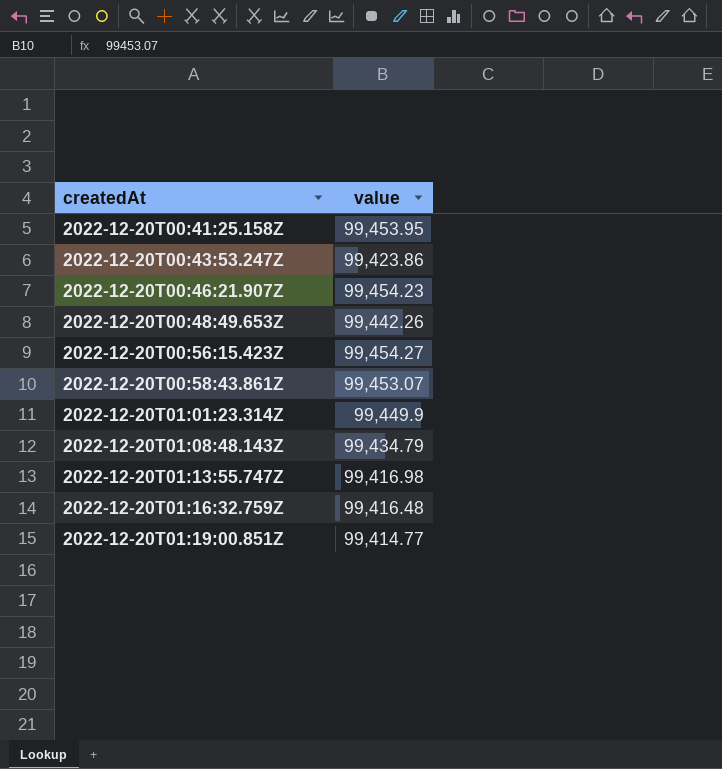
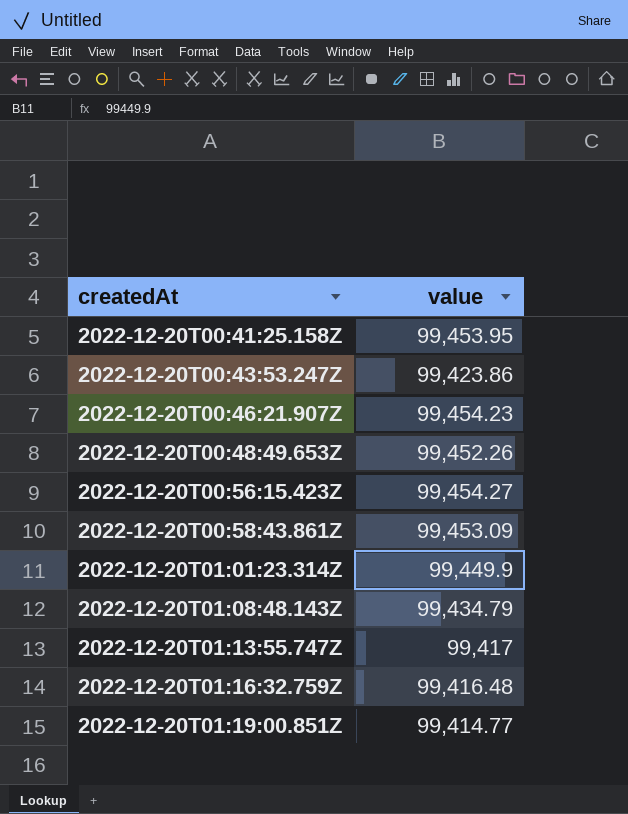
2022-12-20T00:48:49.653Z | value: 99,442.26 -> 99,452.26
2022-12-20T00:58:43.861Z | value: 99,453.07 -> 99,453.09
2022-12-20T01:13:55.747Z | value: 99,416.98 -> 99,417

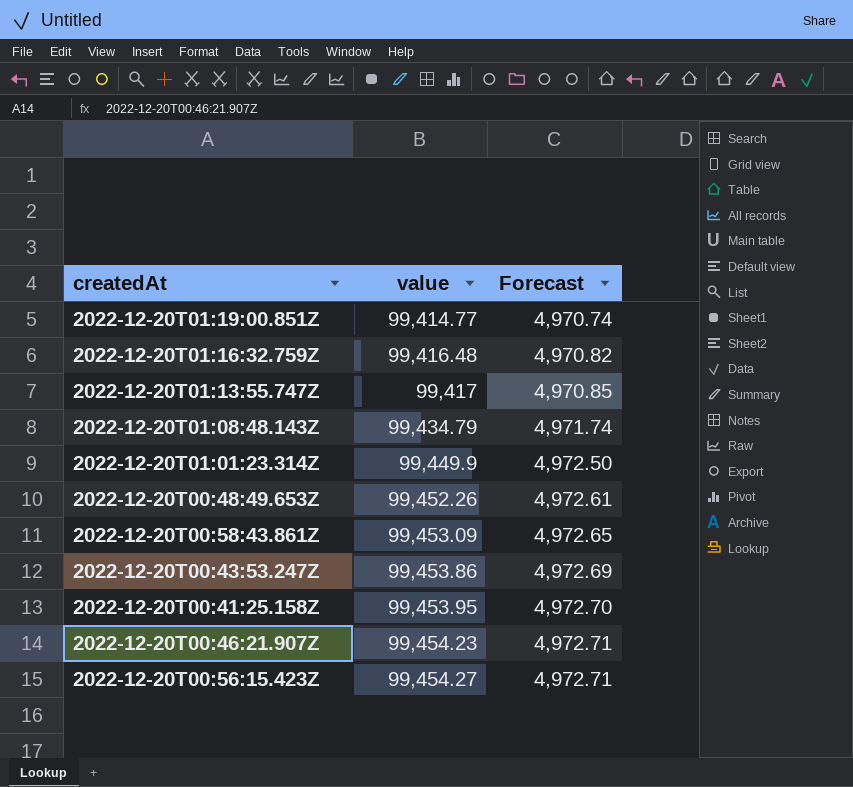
row order: createdAt ascending -> value ascending
column Forecast | formula: none -> [value] * 0.05
2022-12-20T00:43:53.247Z | value: 99,423.86 -> 99,453.86

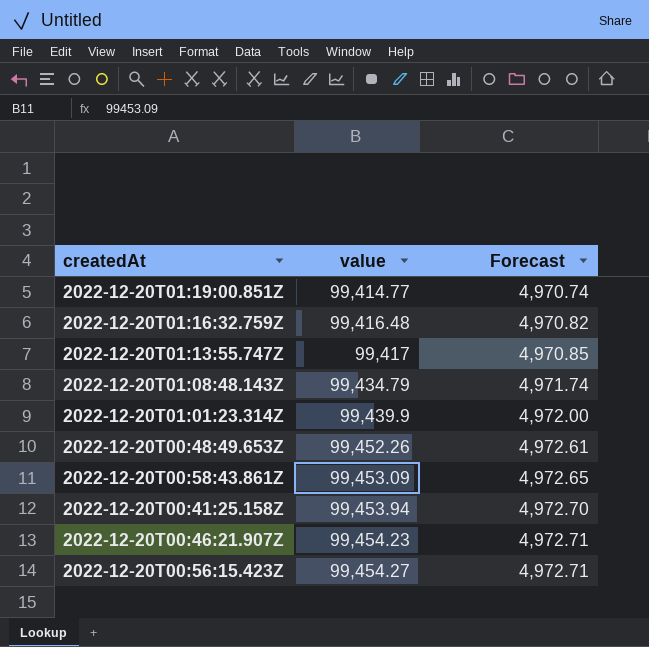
row 2022-12-20T00:43:53.247Z: 99,453.86 | 4,972.69 -> none
2022-12-20T01:01:23.314Z | value: 99,449.9 -> 99,439.9
2022-12-20T01:01:23.314Z | Forecast: 4,972.50 -> 4,972.00
2022-12-20T00:41:25.158Z | value: 99,453.95 -> 99,453.94

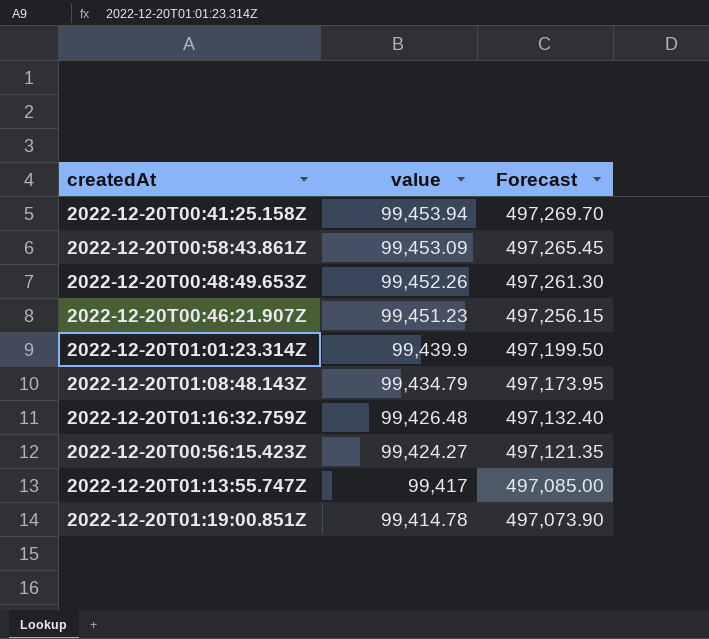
row order: value ascending -> value descending
column Forecast | formula: [value] * 0.05 -> [value] * 5
2022-12-20T00:46:21.907Z | value: 99,454.23 -> 99,451.23
2022-12-20T01:16:32.759Z | value: 99,416.48 -> 99,426.48
2022-12-20T00:56:15.423Z | value: 99,454.27 -> 99,424.27
2022-12-20T01:19:00.851Z | value: 99,414.77 -> 99,414.78

